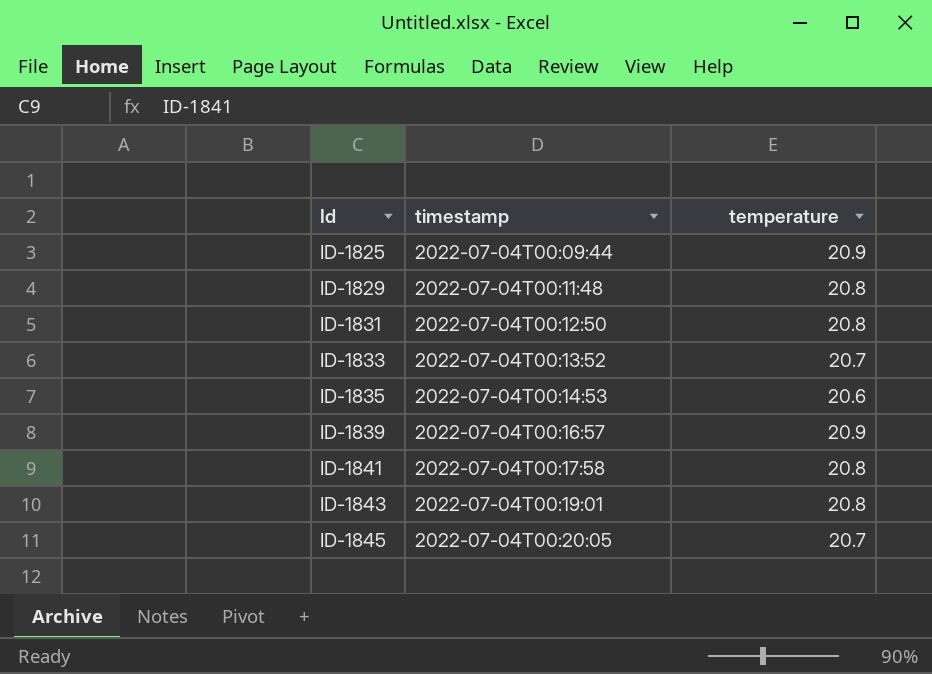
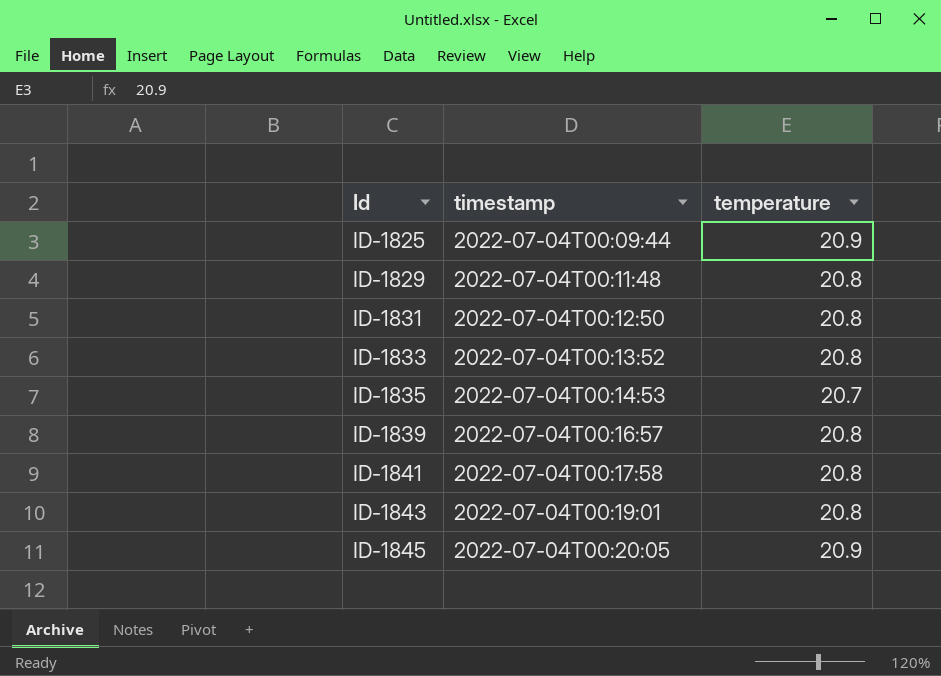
ID-1833 | temperature: 20.7 -> 20.8
ID-1835 | temperature: 20.6 -> 20.7
ID-1839 | temperature: 20.9 -> 20.8
ID-1845 | temperature: 20.7 -> 20.9

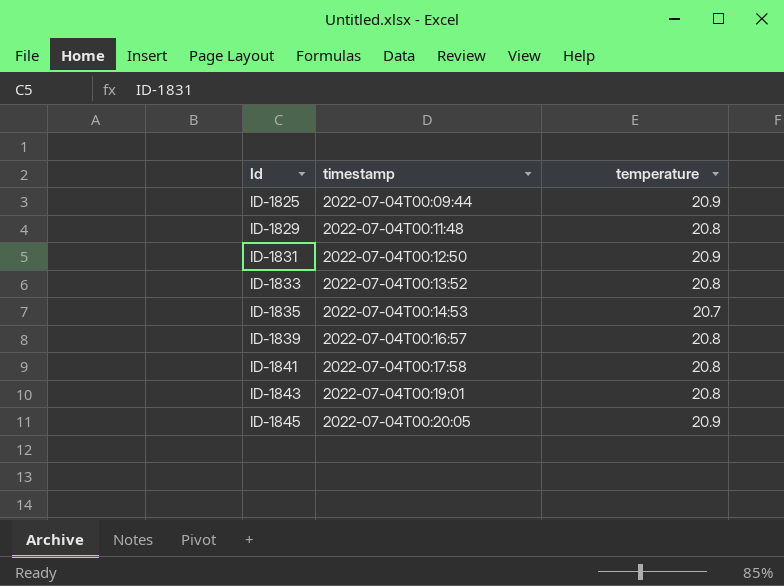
ID-1831 | temperature: 20.8 -> 20.9

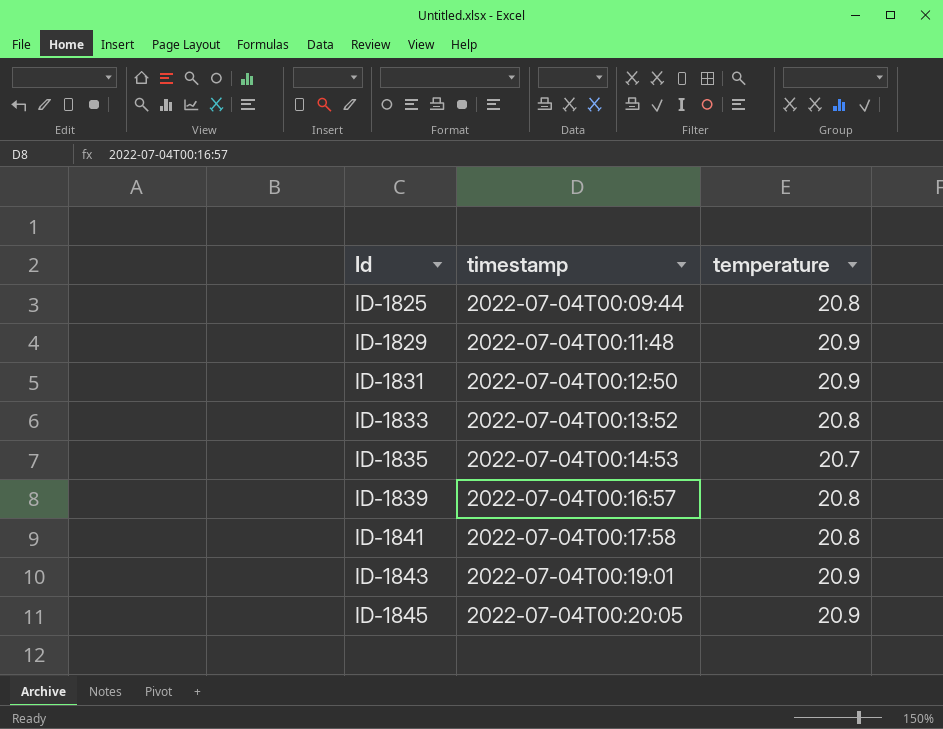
ID-1825 | temperature: 20.9 -> 20.8
ID-1829 | temperature: 20.8 -> 20.9
ID-1843 | temperature: 20.8 -> 20.9

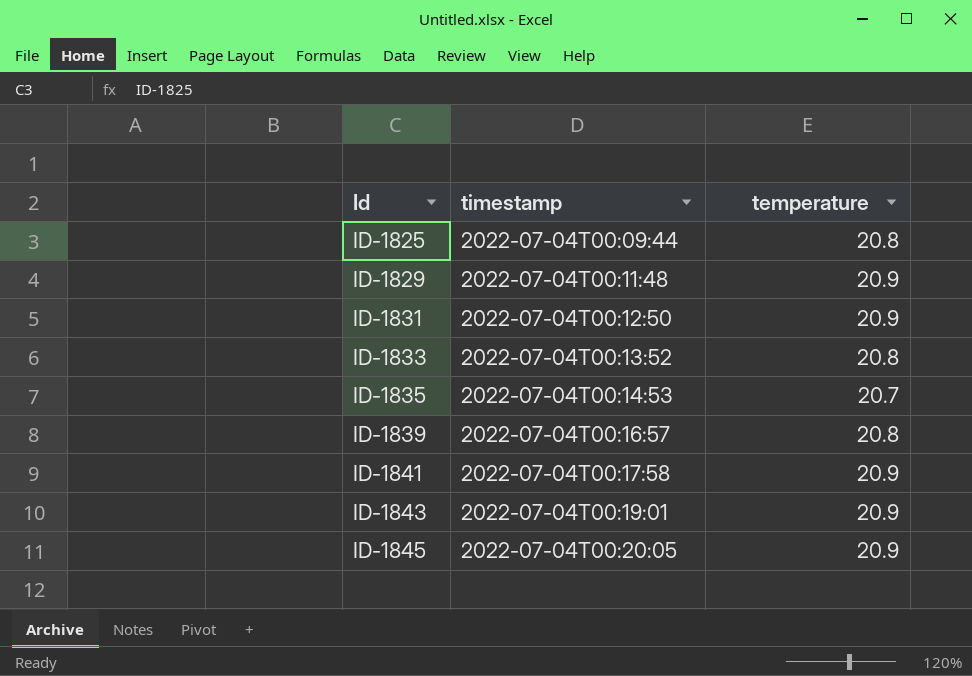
ID-1841 | temperature: 20.8 -> 20.9

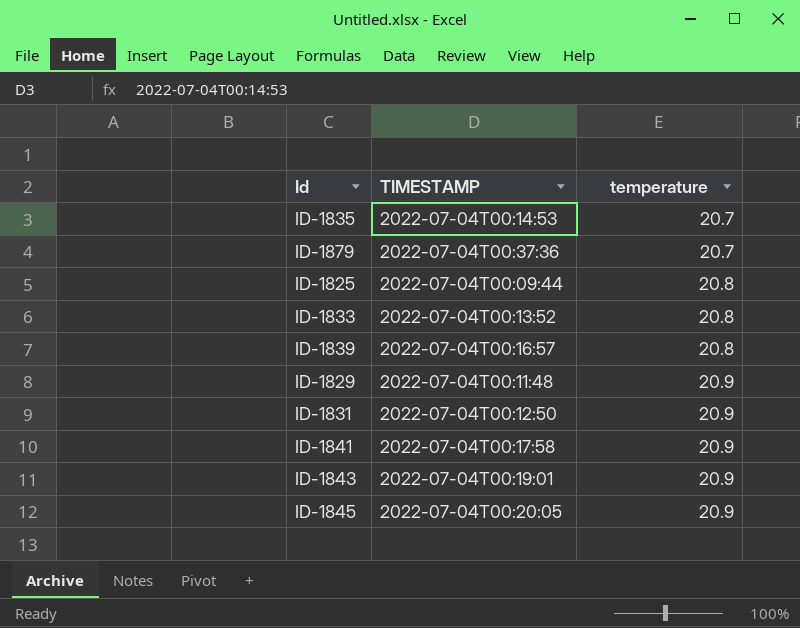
row order: Id ascending -> temperature ascending
column name: timestamp -> TIMESTAMP
row ID-1879: none -> 2022-07-04T00:37:36 | 20.7

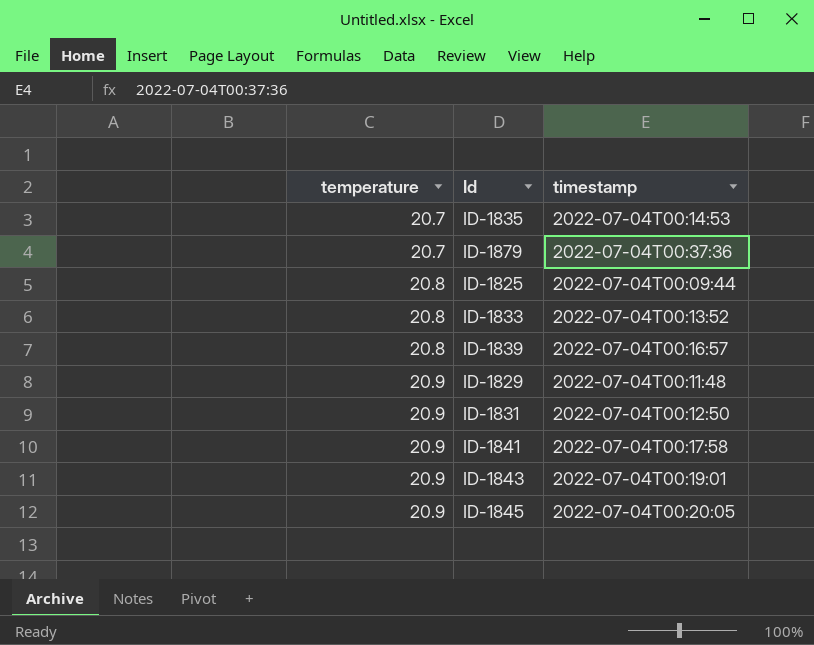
column temperature | position: 3 -> 1
column name: TIMESTAMP -> timestamp

